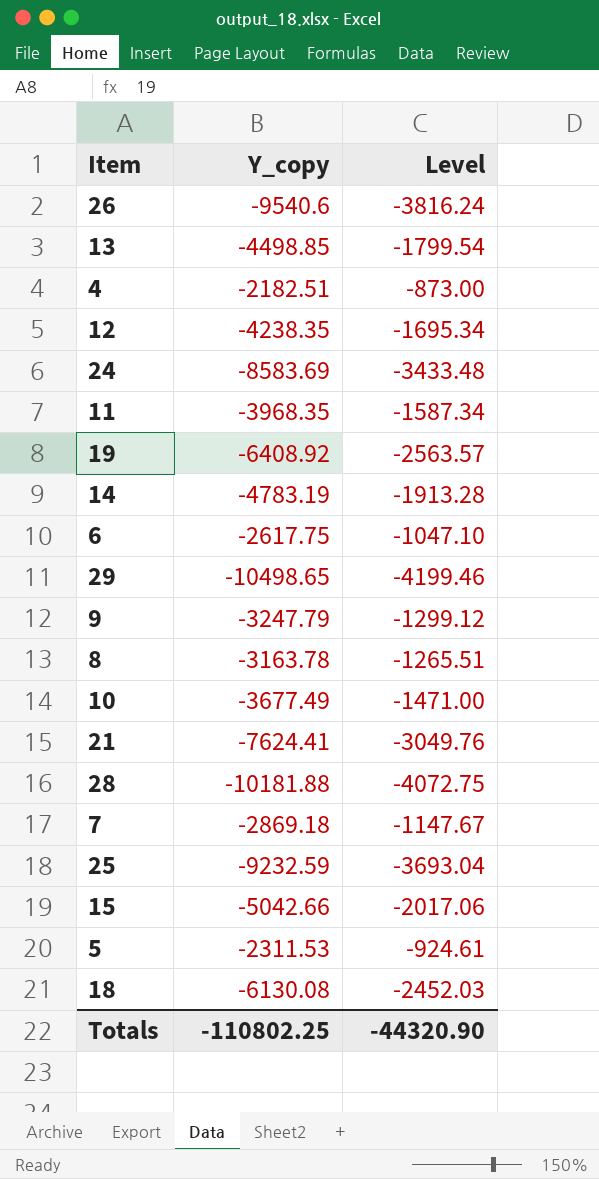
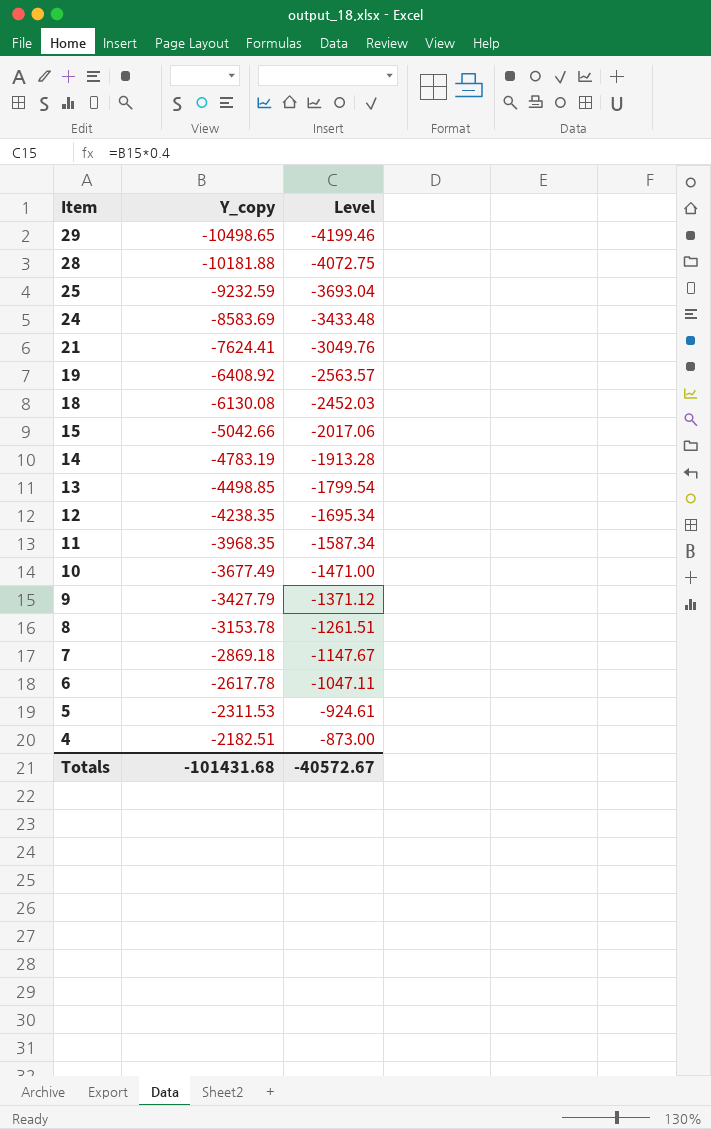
row order: none -> Item descending
row 26: -9540.6 | -3816.24 -> none
9 | Y_copy: -3247.79 -> -3427.79
9 | Level: -1299.12 -> -1371.12
8 | Y_copy: -3163.78 -> -3153.78
8 | Level: -1265.51 -> -1261.51
6 | Y_copy: -2617.75 -> -2617.78
6 | Level: -1047.10 -> -1047.11
Totals | Y_copy: -110802.25 -> -101431.68
Totals | Level: -44320.90 -> -40572.67

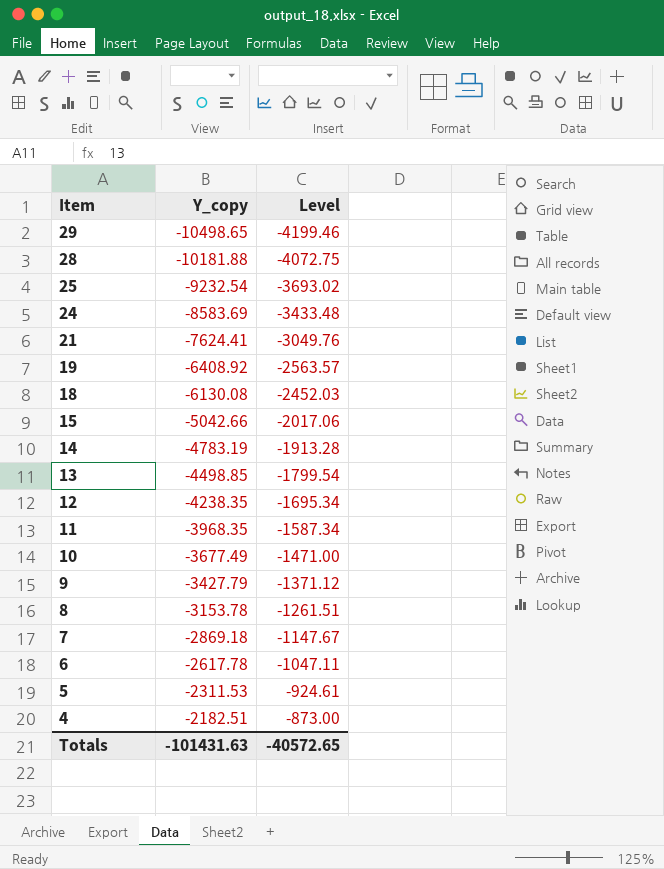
25 | Y_copy: -9232.59 -> -9232.54
25 | Level: -3693.04 -> -3693.02
Totals | Y_copy: -101431.68 -> -101431.63
Totals | Level: -40572.67 -> -40572.65

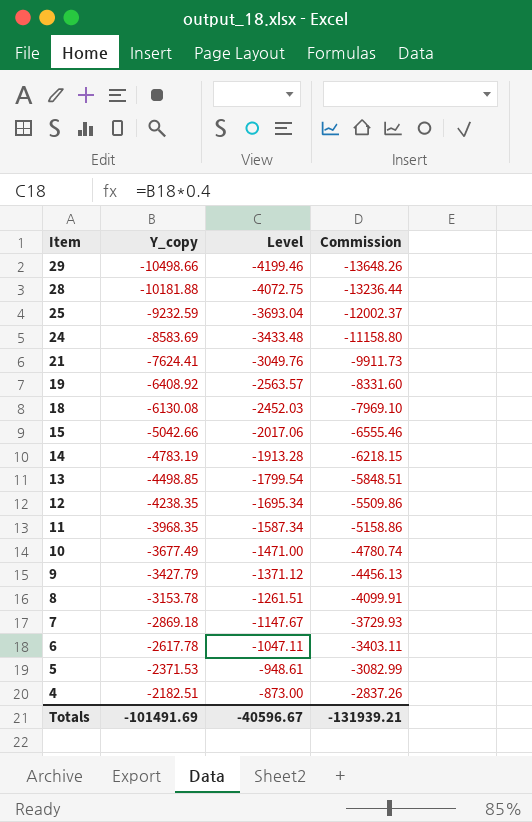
column Commission | formula: none -> [Y_copy] * 1.3
29 | Y_copy: -10498.65 -> -10498.66
25 | Y_copy: -9232.54 -> -9232.59
25 | Level: -3693.02 -> -3693.04
5 | Y_copy: -2311.53 -> -2371.53
5 | Level: -924.61 -> -948.61
Totals | Y_copy: -101431.63 -> -101491.69
Totals | Level: -40572.65 -> -40596.67

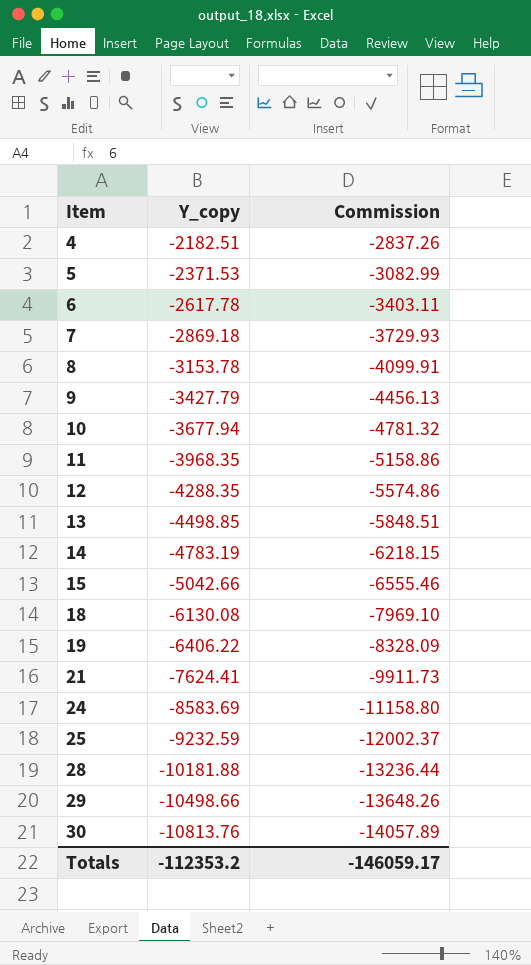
row order: Item descending -> Item ascending
column Level | formula: [Y_copy] * 0.4 -> none
10 | Y_copy: -3677.49 -> -3677.94
10 | Commission: -4780.74 -> -4781.32
12 | Y_copy: -4238.35 -> -4288.35
12 | Commission: -5509.86 -> -5574.86
19 | Y_copy: -6408.92 -> -6406.22
19 | Commission: -8331.60 -> -8328.09
row 30: none -> -10813.76 | -14057.89
Totals | Y_copy: -101491.69 -> -112353.2
Totals | Commission: -131939.21 -> -146059.17

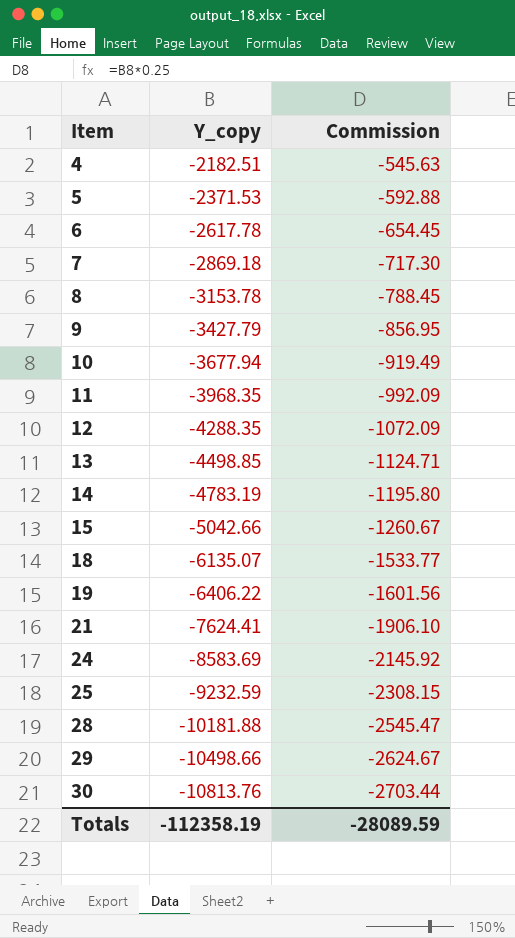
column Commission | formula: [Y_copy] * 1.3 -> [Y_copy] * 0.25
18 | Y_copy: -6130.08 -> -6135.07
Totals | Y_copy: -112353.2 -> -112358.19
Totals | Commission: -146059.17 -> -28089.59

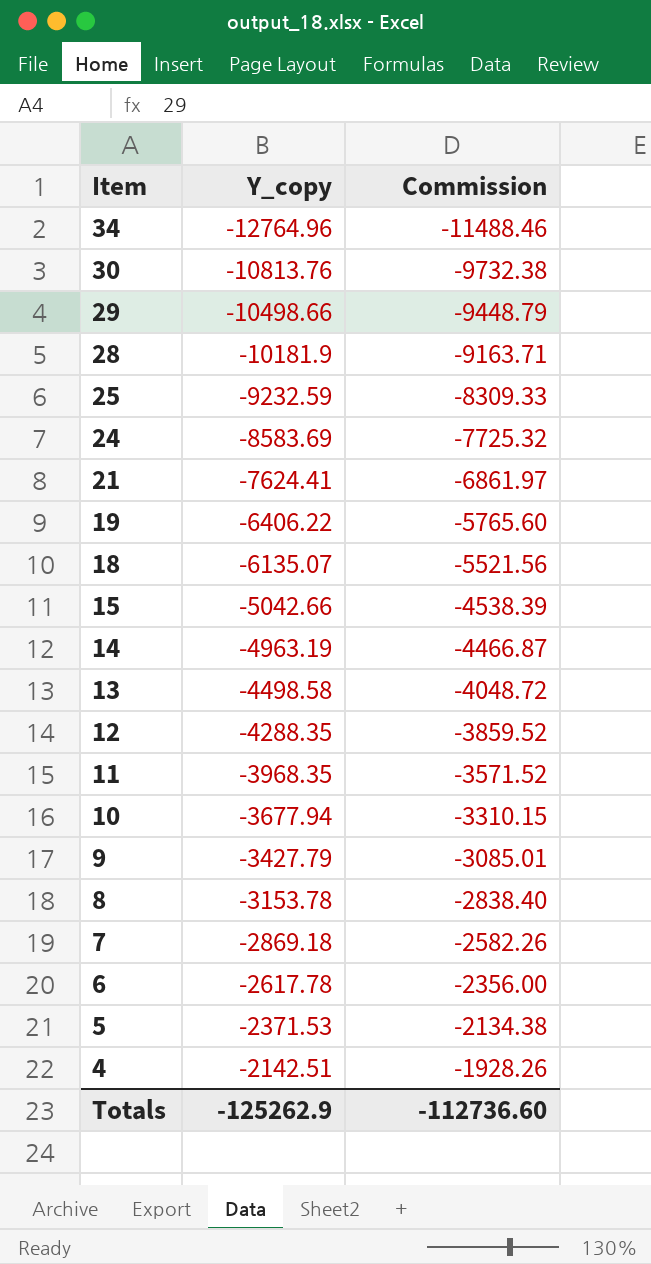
row order: Item ascending -> Item descending
column Commission | formula: [Y_copy] * 0.25 -> [Y_copy] * 0.9
row 34: none -> -12764.96 | -11488.46
28 | Y_copy: -10181.88 -> -10181.9
14 | Y_copy: -4783.19 -> -4963.19
13 | Y_copy: -4498.85 -> -4498.58
4 | Y_copy: -2182.51 -> -2142.51
Totals | Y_copy: -112358.19 -> -125262.9
Totals | Commission: -28089.59 -> -112736.60

